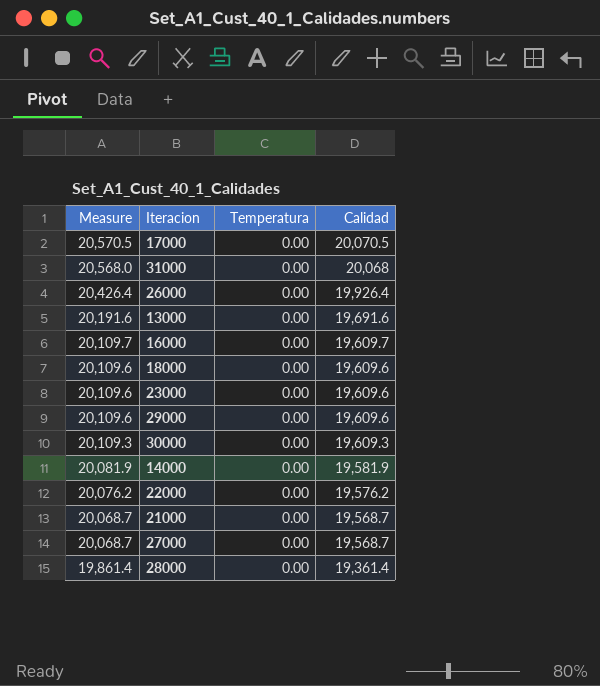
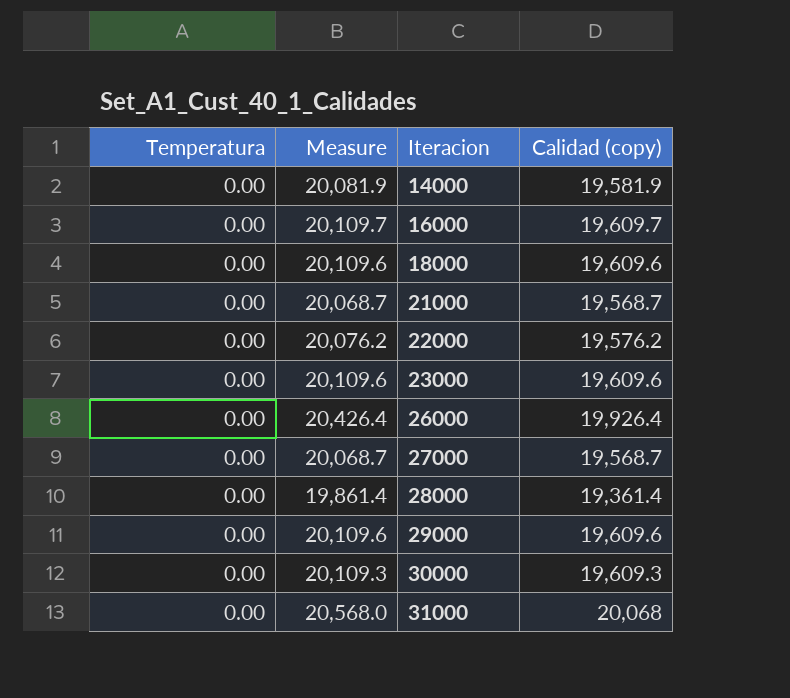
row order: Measure descending -> Iteracion ascending
column Temperatura | position: 3 -> 1
column name: Calidad -> Calidad (copy)
row 17000: 20,570.5 | 0.00 | 20,070.5 -> none
row 13000: 20,191.6 | 0.00 | 19,691.6 -> none

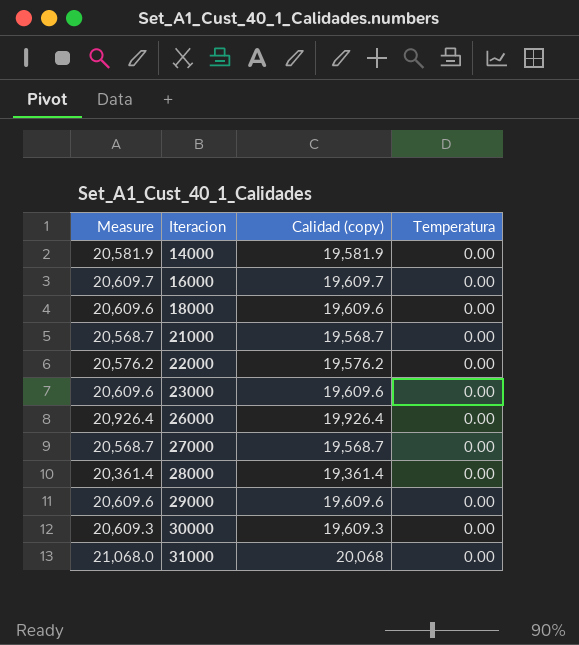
column Measure | formula: [Calidad (copy)] + 500 -> [Calidad (copy)] + 1000
column Temperatura | position: 1 -> 4

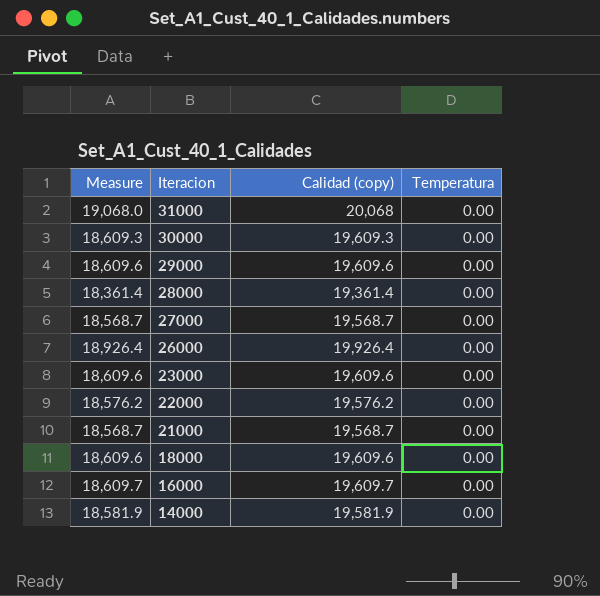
row order: Iteracion ascending -> Iteracion descending
column Measure | formula: [Calidad (copy)] + 1000 -> [Calidad (copy)] - 1000

